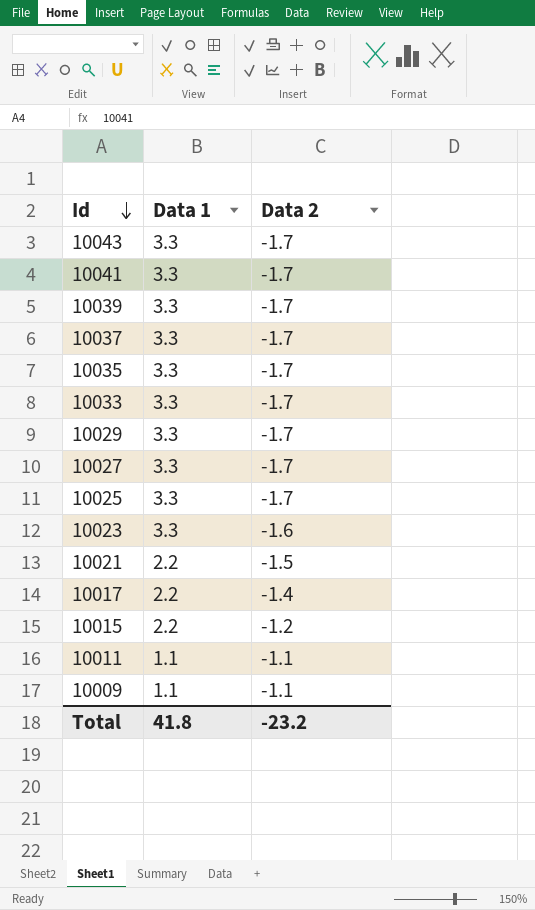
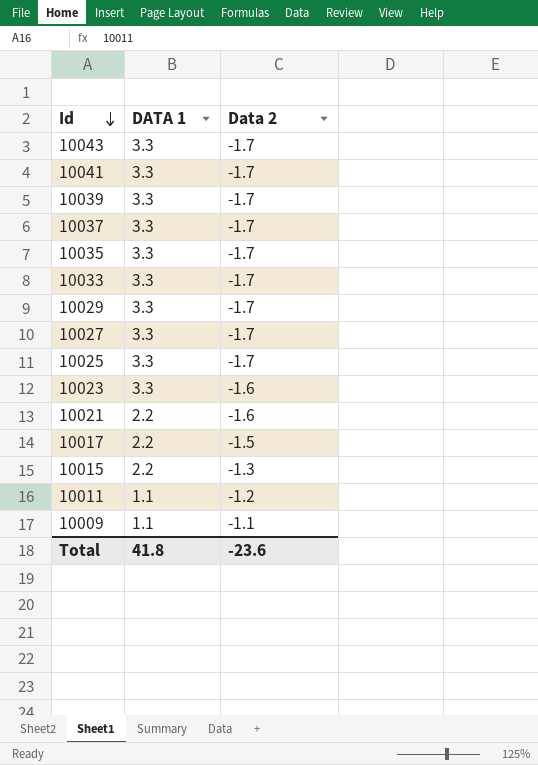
column name: Data 1 -> DATA 1
10021 | Data 2: -1.5 -> -1.6
10017 | Data 2: -1.4 -> -1.5
10015 | Data 2: -1.2 -> -1.3
10011 | Data 2: -1.1 -> -1.2
Total | Data 2: -23.2 -> -23.6

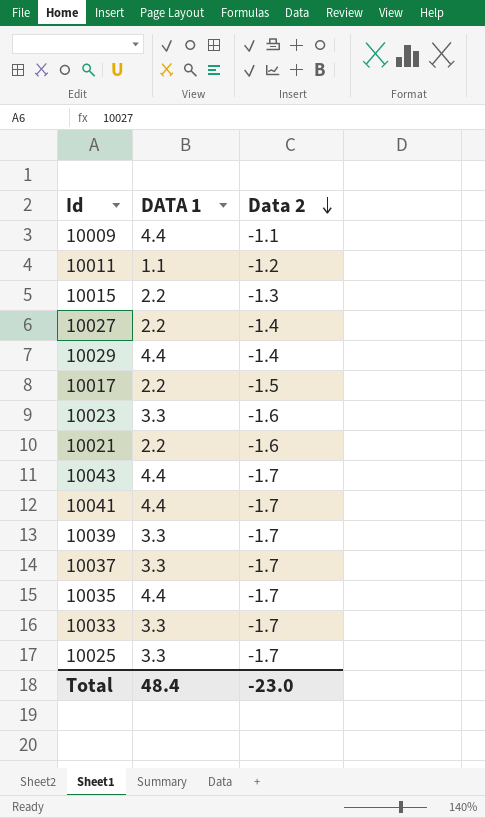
row order: Id descending -> Data 2 descending
10009 | DATA 1: 1.1 -> 4.4
10027 | DATA 1: 3.3 -> 2.2
10027 | Data 2: -1.7 -> -1.4
10029 | DATA 1: 3.3 -> 4.4
10029 | Data 2: -1.7 -> -1.4
10043 | DATA 1: 3.3 -> 4.4
10041 | DATA 1: 3.3 -> 4.4
10035 | DATA 1: 3.3 -> 4.4
Total | DATA 1: 41.8 -> 48.4
Total | Data 2: -23.6 -> -23.0

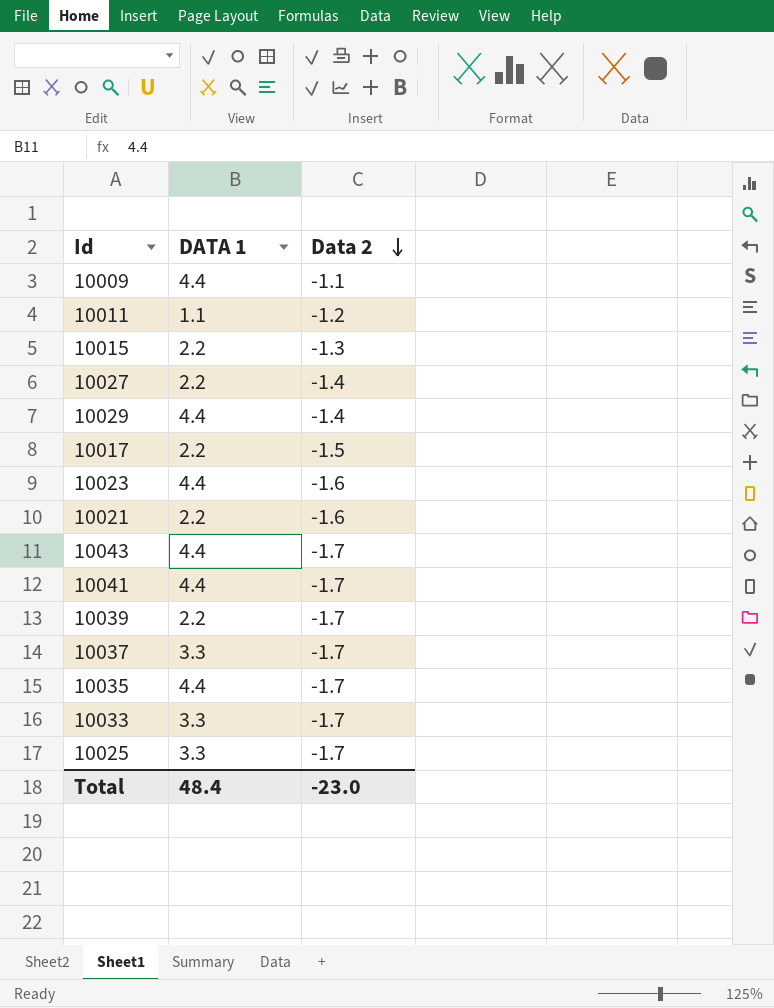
10023 | DATA 1: 3.3 -> 4.4
10039 | DATA 1: 3.3 -> 2.2

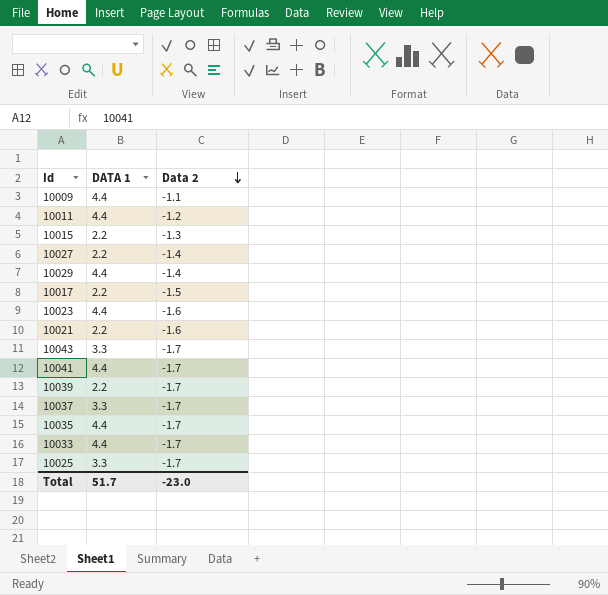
10011 | DATA 1: 1.1 -> 4.4
10043 | DATA 1: 4.4 -> 3.3
10033 | DATA 1: 3.3 -> 4.4
Total | DATA 1: 48.4 -> 51.7

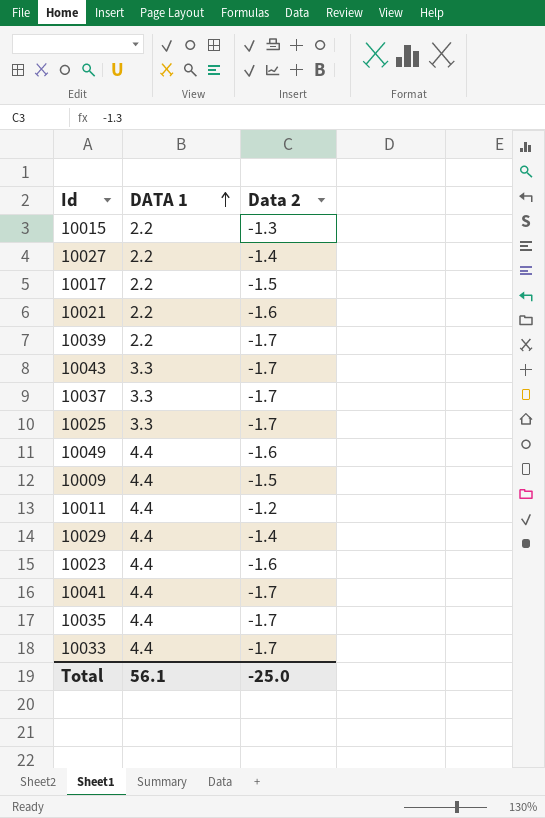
row order: Data 2 descending -> DATA 1 ascending
row 10049: none -> 4.4 | -1.6
10009 | Data 2: -1.1 -> -1.5
Total | DATA 1: 51.7 -> 56.1
Total | Data 2: -23.0 -> -25.0

